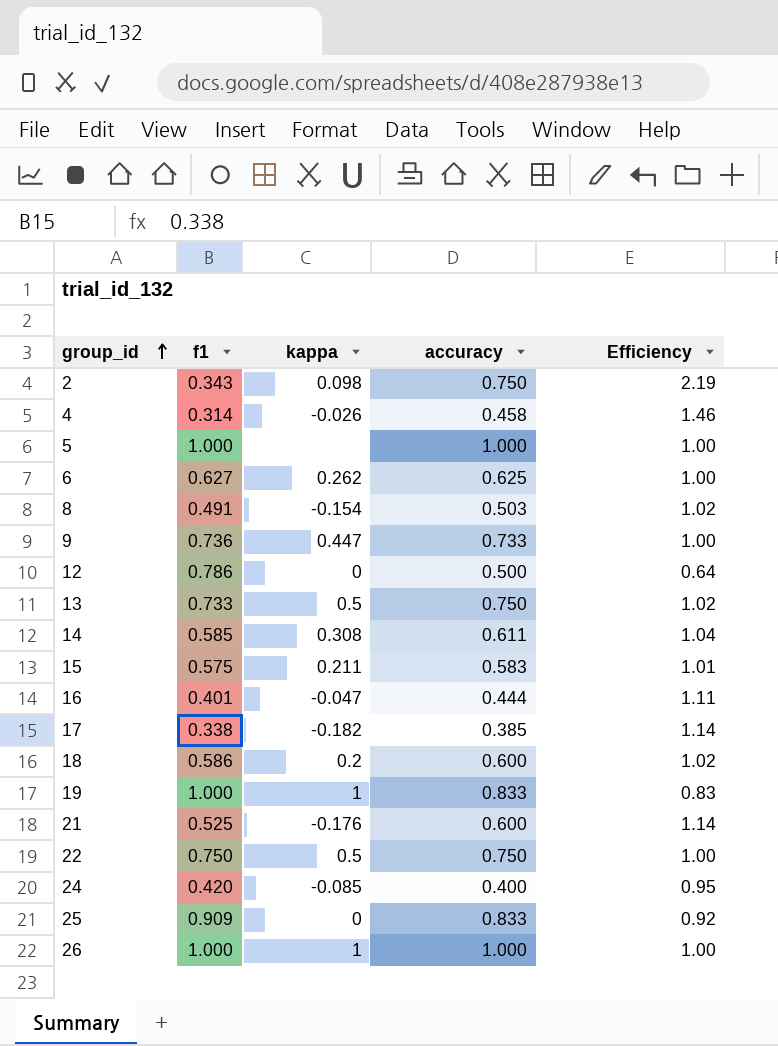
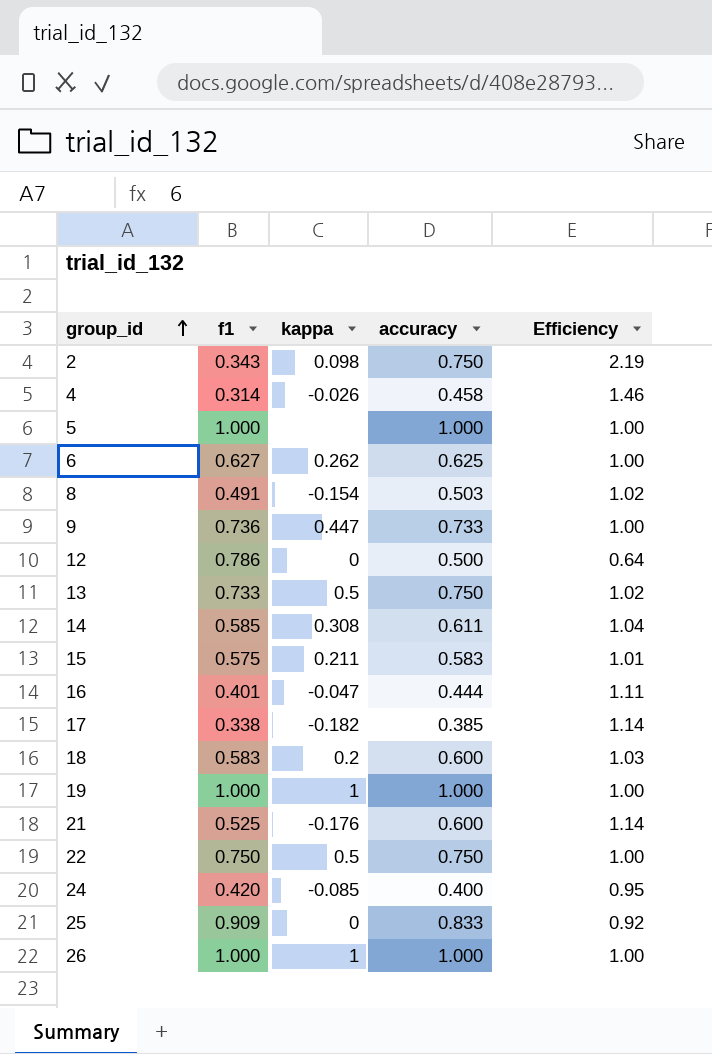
18 | f1: 0.586 -> 0.583
18 | Efficiency: 1.02 -> 1.03
19 | accuracy: 0.833 -> 1.000
19 | Efficiency: 0.83 -> 1.00

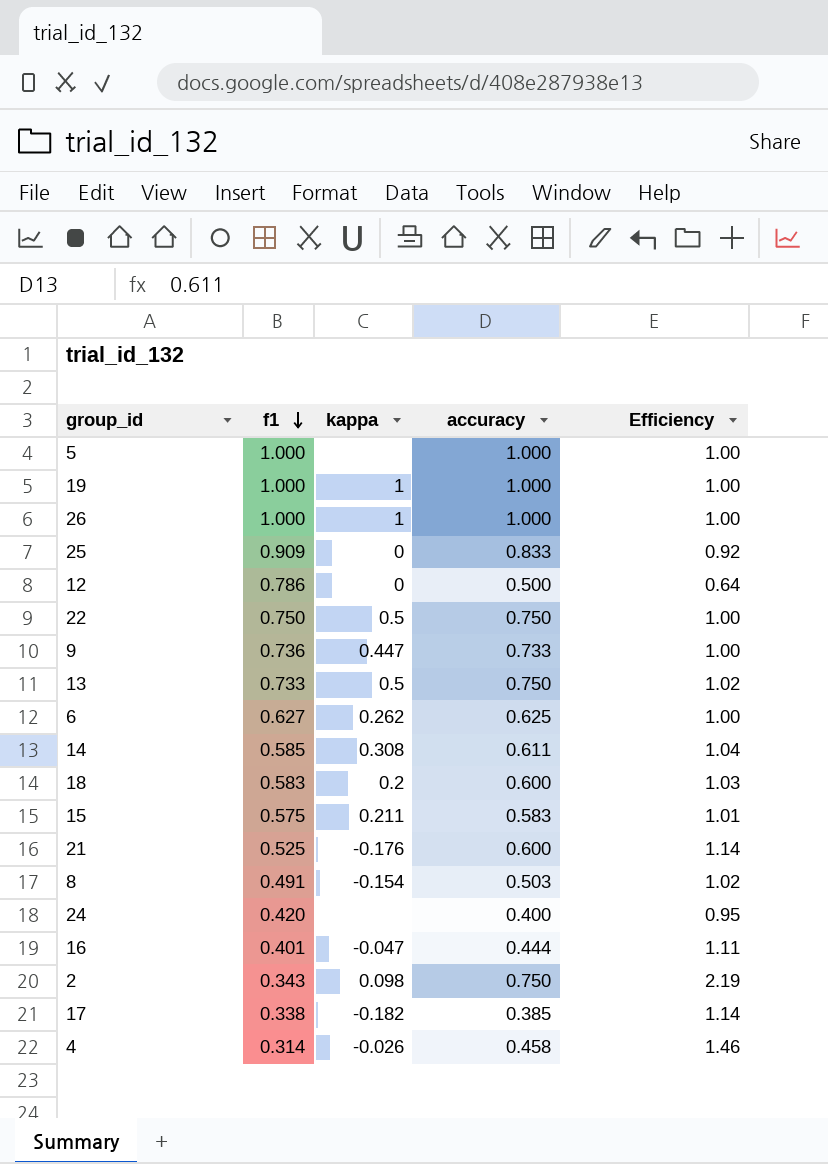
row order: group_id ascending -> f1 descending
24 | kappa: -0.085 -> none

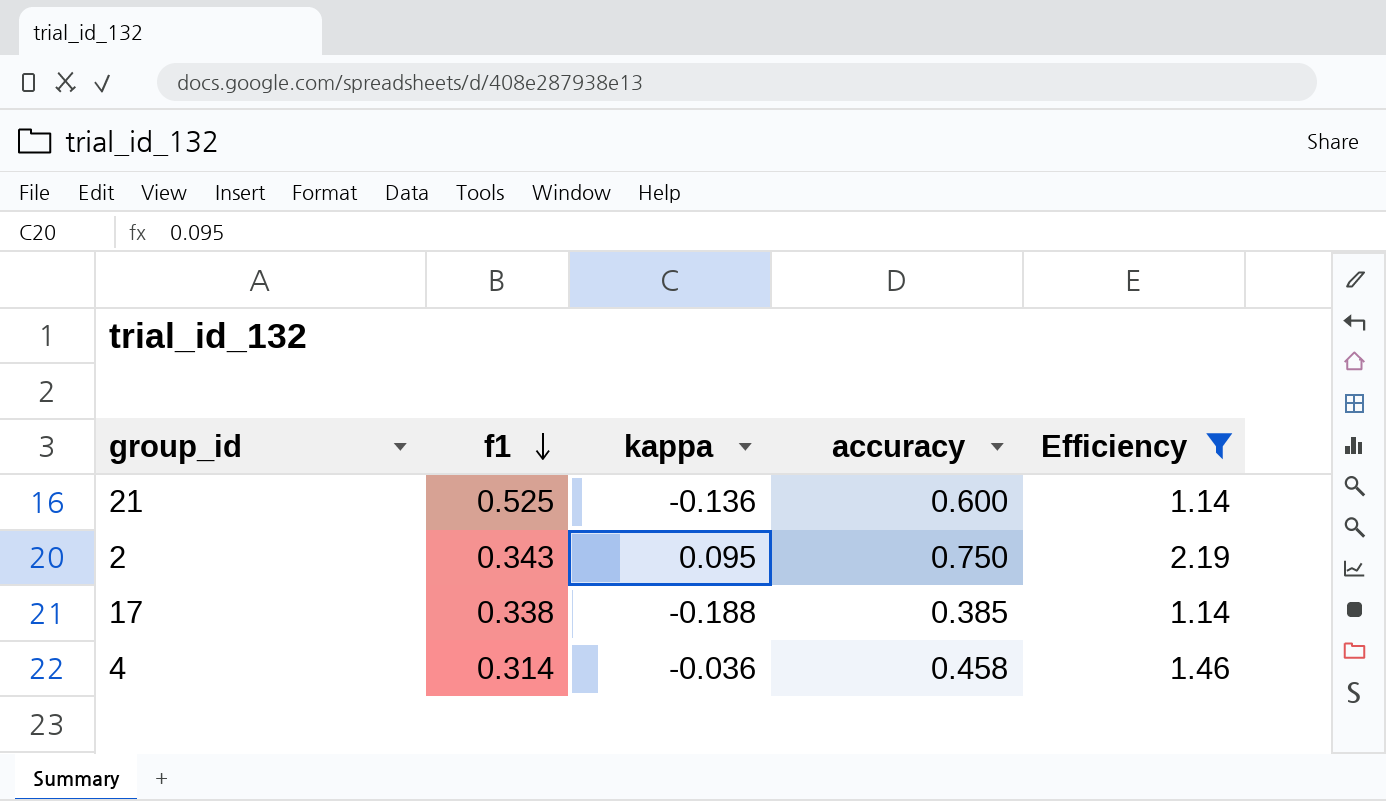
filter: none -> Efficiency >= 1.14
21 | kappa: -0.176 -> -0.136
2 | kappa: 0.098 -> 0.095
17 | kappa: -0.182 -> -0.188
4 | kappa: -0.026 -> -0.036

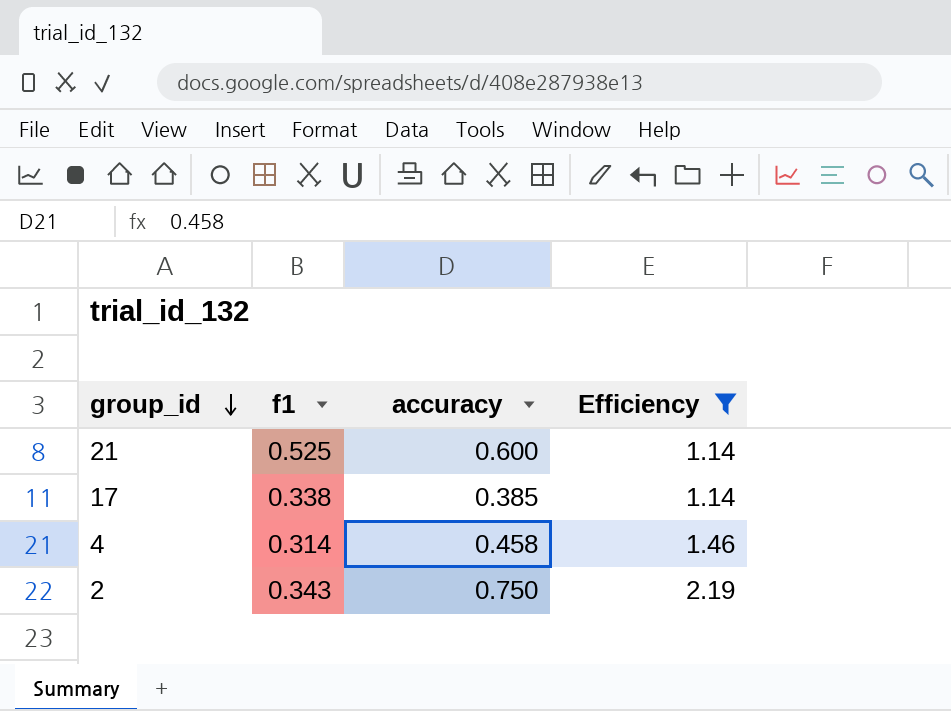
row order: f1 descending -> group_id descending
column kappa | position: 3 -> none

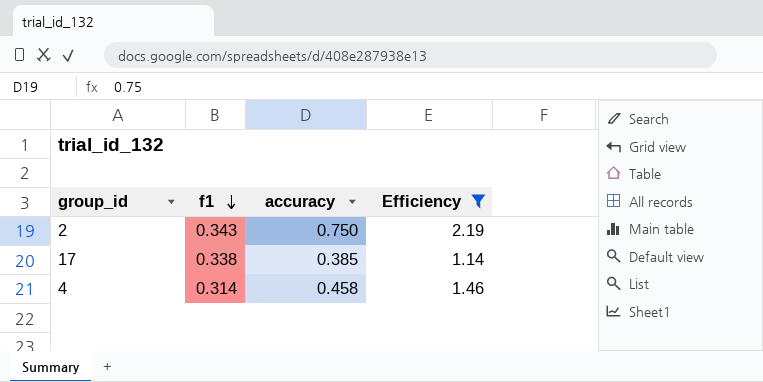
row order: group_id descending -> f1 descending
row 21: 0.525 | 0.600 | 1.14 -> none

